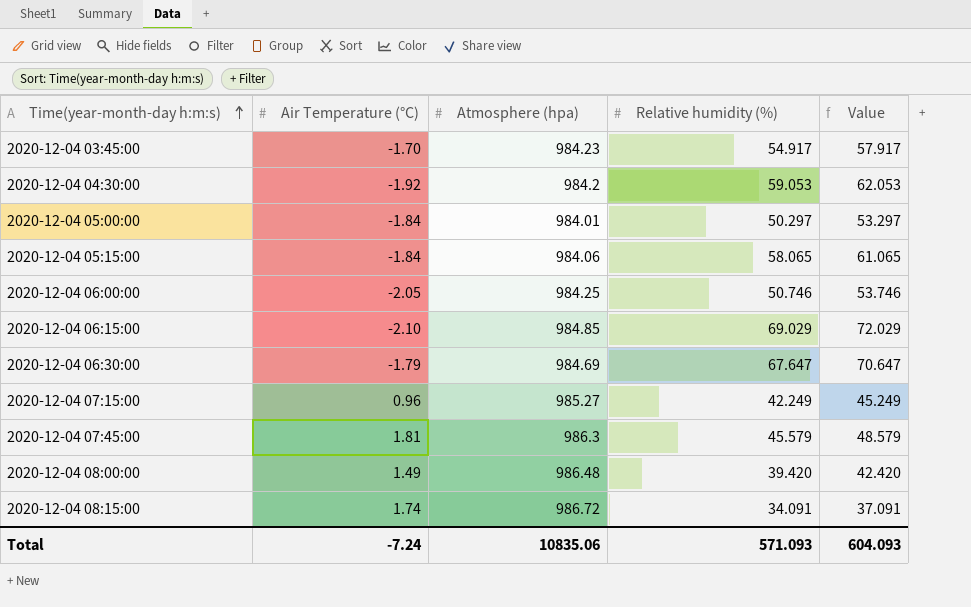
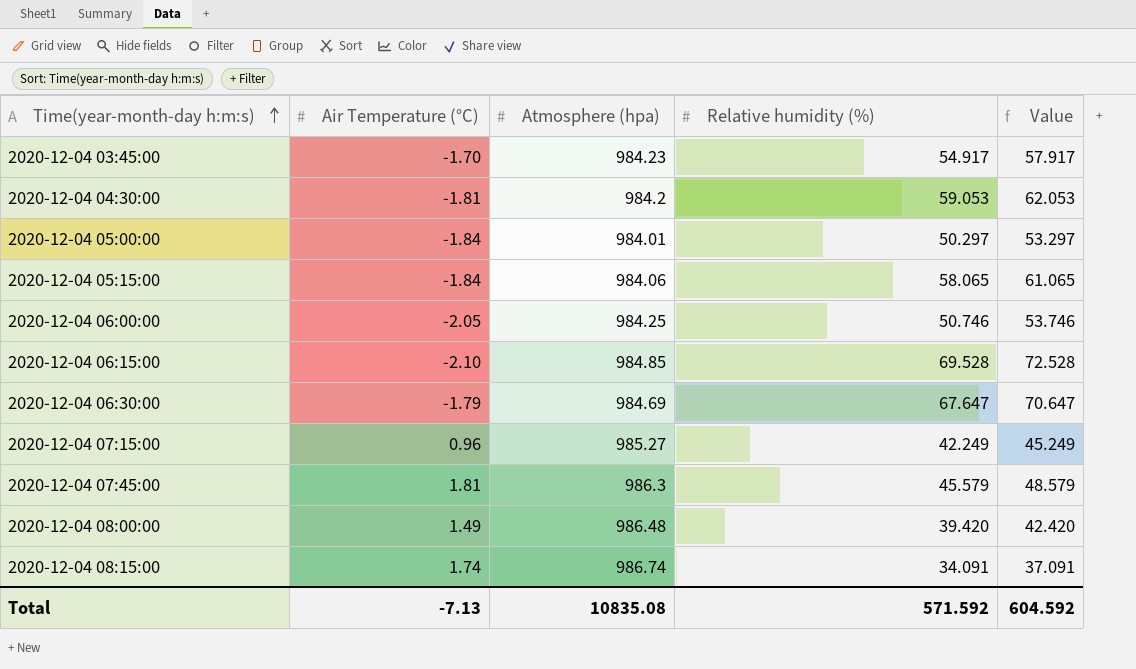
2020-12-04 04:30:00 | Air Temperature (°C): -1.92 -> -1.81
2020-12-04 06:15:00 | Relative humidity (%): 69.029 -> 69.528
2020-12-04 06:15:00 | Value: 72.029 -> 72.528
2020-12-04 08:15:00 | Atmosphere (hpa): 986.72 -> 986.74
Total | Air Temperature (°C): -7.24 -> -7.13
Total | Atmosphere (hpa): 10835.06 -> 10835.08
Total | Relative humidity (%): 571.093 -> 571.592
Total | Value: 604.093 -> 604.592

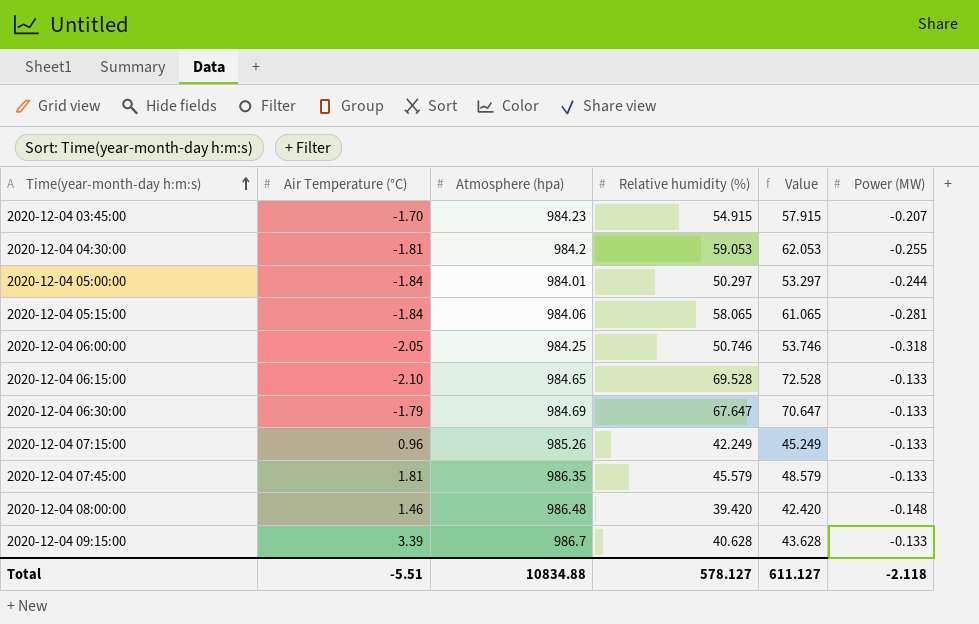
column Power (MW) | position: none -> 6
row 2020-12-04 08:15:00: 1.74 | 986.74 | 34.091 | 37.091 -> none
2020-12-04 03:45:00 | Relative humidity (%): 54.917 -> 54.915
2020-12-04 03:45:00 | Value: 57.917 -> 57.915
2020-12-04 06:15:00 | Atmosphere (hpa): 984.85 -> 984.65
2020-12-04 07:15:00 | Atmosphere (hpa): 985.27 -> 985.26
2020-12-04 07:45:00 | Atmosphere (hpa): 986.3 -> 986.35
2020-12-04 08:00:00 | Air Temperature (°C): 1.49 -> 1.46
row 2020-12-04 09:15:00: none -> 3.39 | 986.7 | 40.628 | 43.628 | -0.133
Total | Air Temperature (°C): -7.13 -> -5.51
Total | Atmosphere (hpa): 10835.08 -> 10834.88
Total | Relative humidity (%): 571.592 -> 578.127
Total | Value: 604.592 -> 611.127

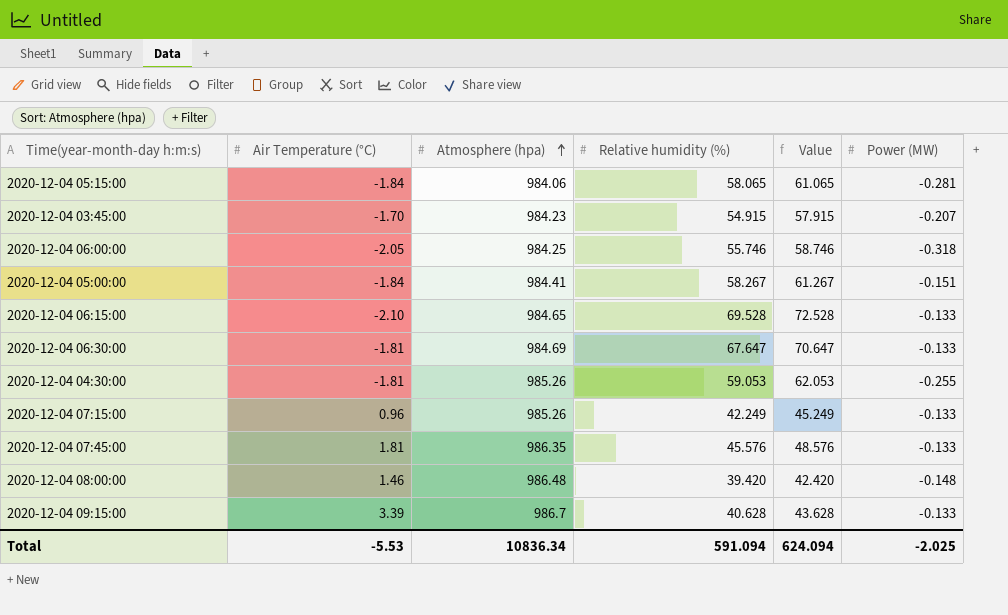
row order: Time(year-month-day h:m:s) ascending -> Atmosphere (hpa) ascending
2020-12-04 06:00:00 | Relative humidity (%): 50.746 -> 55.746
2020-12-04 06:00:00 | Value: 53.746 -> 58.746
2020-12-04 05:00:00 | Atmosphere (hpa): 984.01 -> 984.41
2020-12-04 05:00:00 | Relative humidity (%): 50.297 -> 58.267
2020-12-04 05:00:00 | Value: 53.297 -> 61.267
2020-12-04 05:00:00 | Power (MW): -0.244 -> -0.151
2020-12-04 06:30:00 | Air Temperature (°C): -1.79 -> -1.81
2020-12-04 04:30:00 | Atmosphere (hpa): 984.2 -> 985.26
2020-12-04 07:45:00 | Relative humidity (%): 45.579 -> 45.576
2020-12-04 07:45:00 | Value: 48.579 -> 48.576
Total | Air Temperature (°C): -5.51 -> -5.53
Total | Atmosphere (hpa): 10834.88 -> 10836.34
Total | Relative humidity (%): 578.127 -> 591.094
Total | Value: 611.127 -> 624.094
Total | Power (MW): -2.118 -> -2.025

